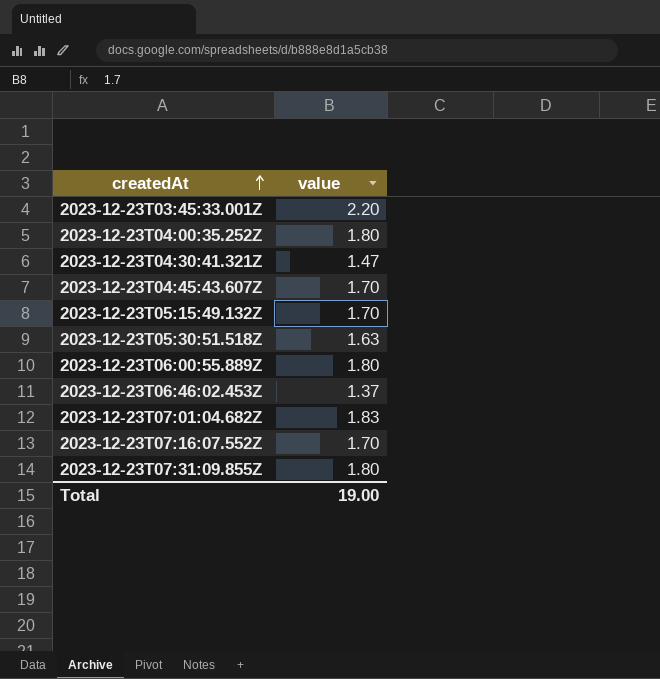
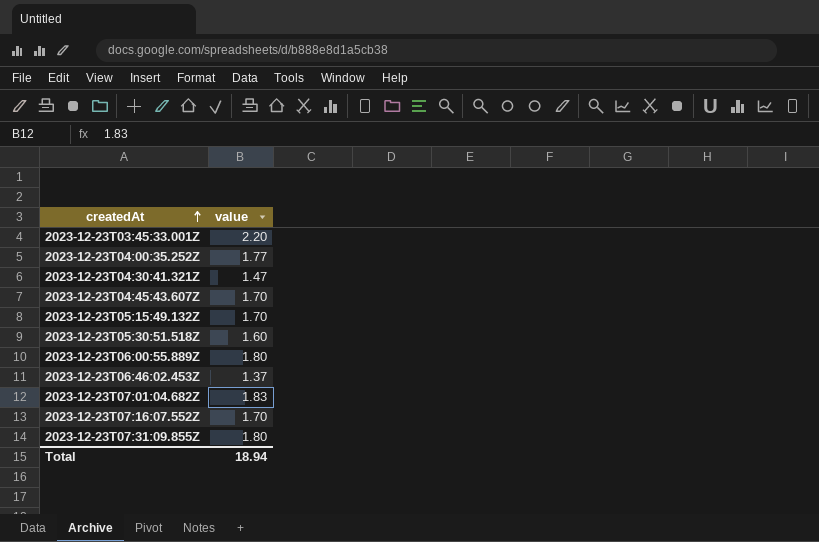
2023-12-23T04:00:35.252Z | value: 1.80 -> 1.77
2023-12-23T05:30:51.518Z | value: 1.63 -> 1.60
Total | value: 19.00 -> 18.94

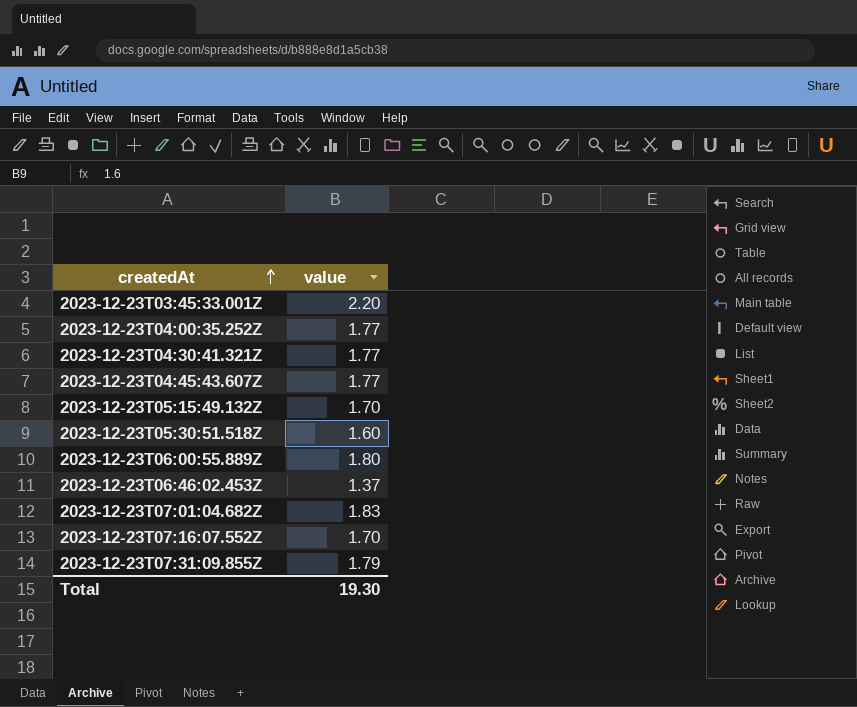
2023-12-23T04:30:41.321Z | value: 1.47 -> 1.77
2023-12-23T04:45:43.607Z | value: 1.70 -> 1.77
2023-12-23T07:31:09.855Z | value: 1.80 -> 1.79
Total | value: 18.94 -> 19.30

